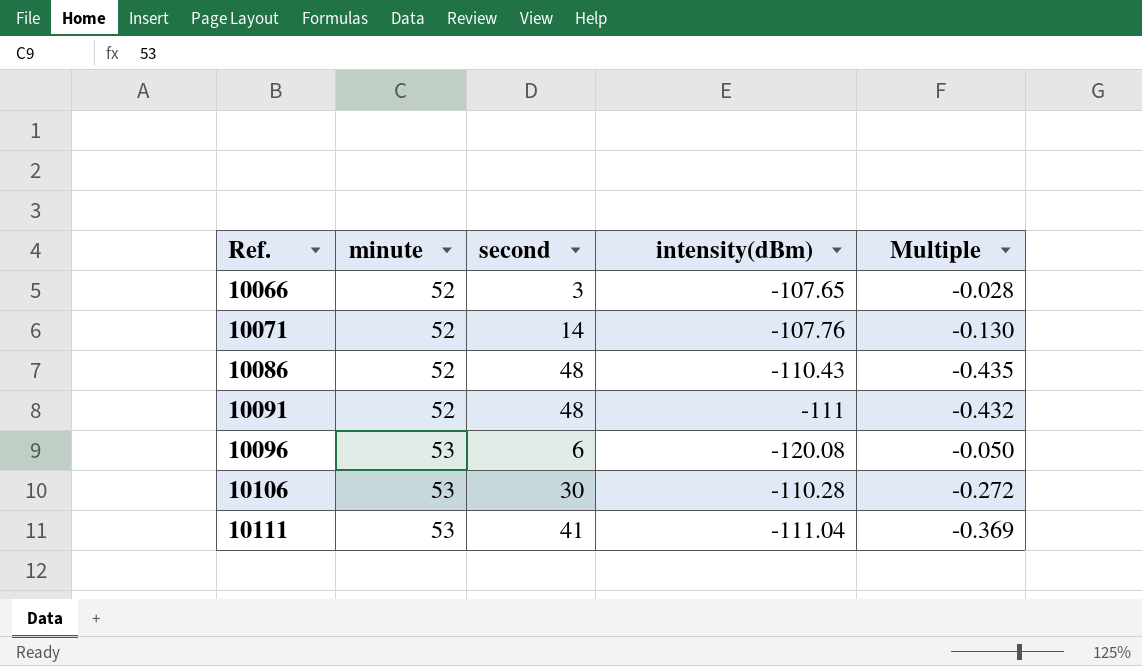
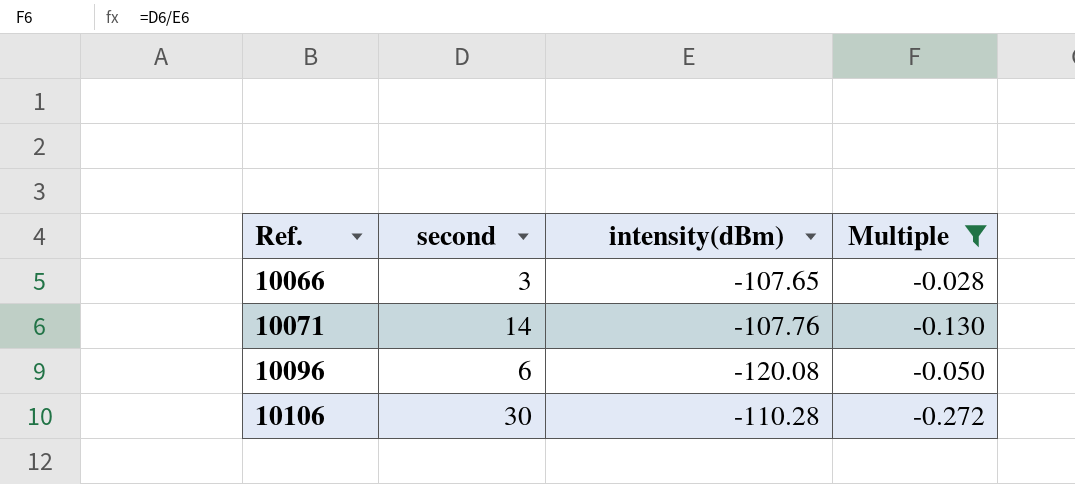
filter: none -> Multiple >= -0.272
column minute | position: 2 -> none

